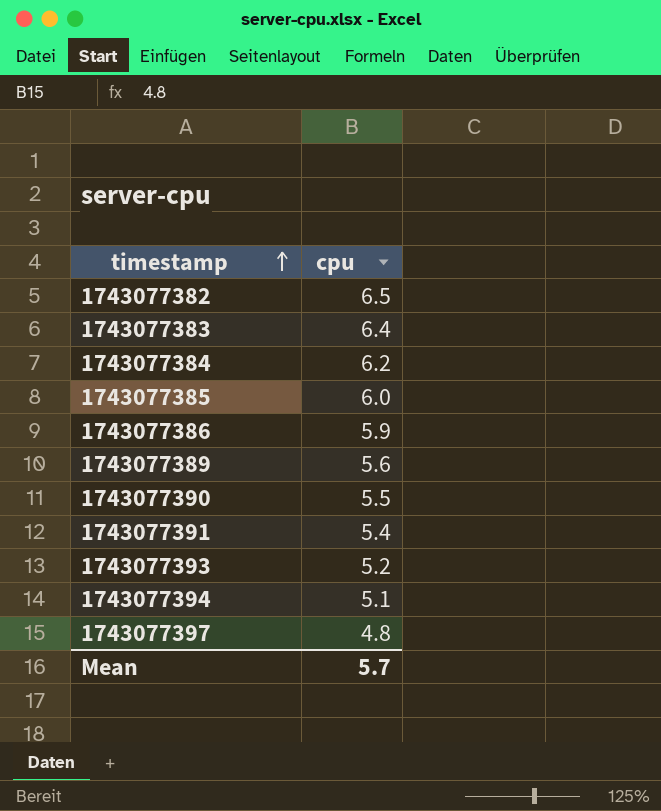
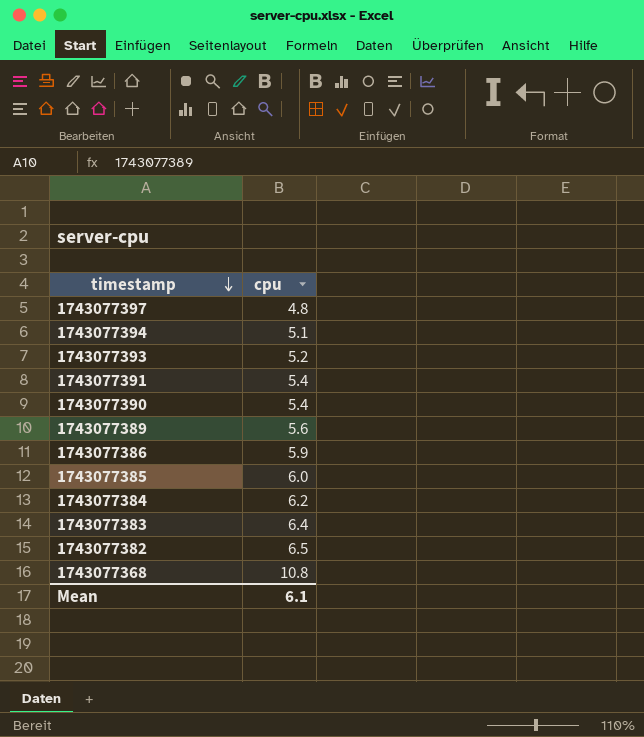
row order: timestamp ascending -> timestamp descending
1743077390 | cpu: 5.5 -> 5.4
row 1743077368: none -> 10.8
Mean | cpu: 5.7 -> 6.1

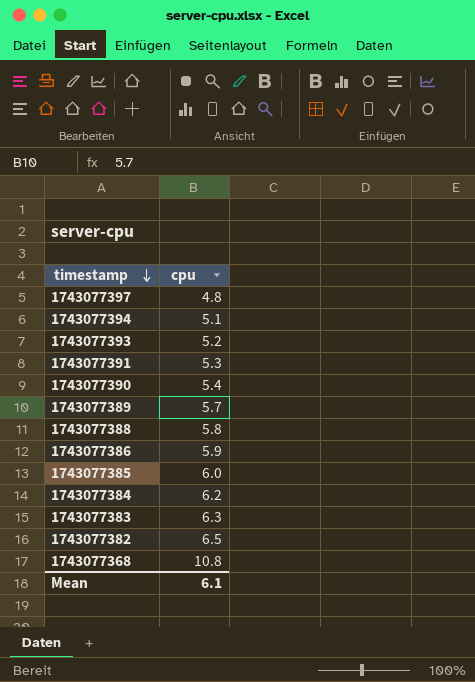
1743077391 | cpu: 5.4 -> 5.3
1743077389 | cpu: 5.6 -> 5.7
row 1743077388: none -> 5.8
1743077383 | cpu: 6.4 -> 6.3

